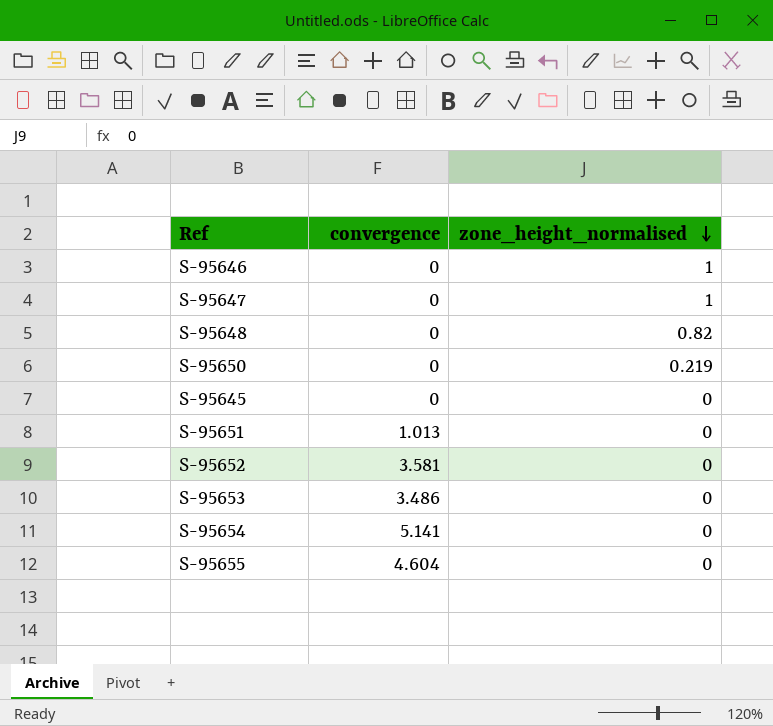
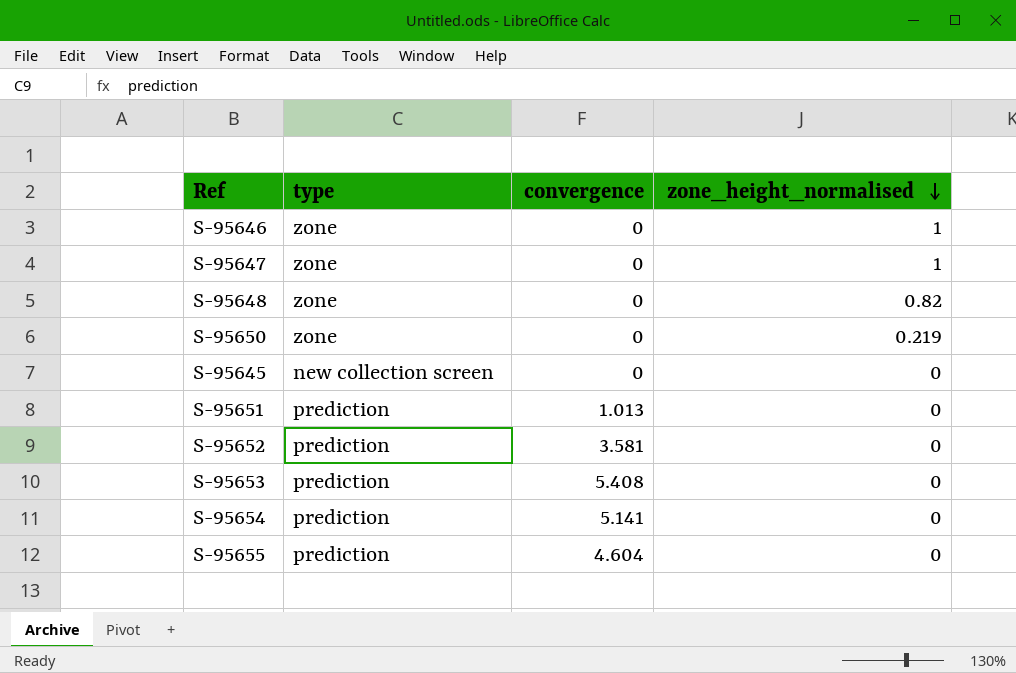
column type | position: none -> 2
S-95653 | convergence: 3.486 -> 5.408

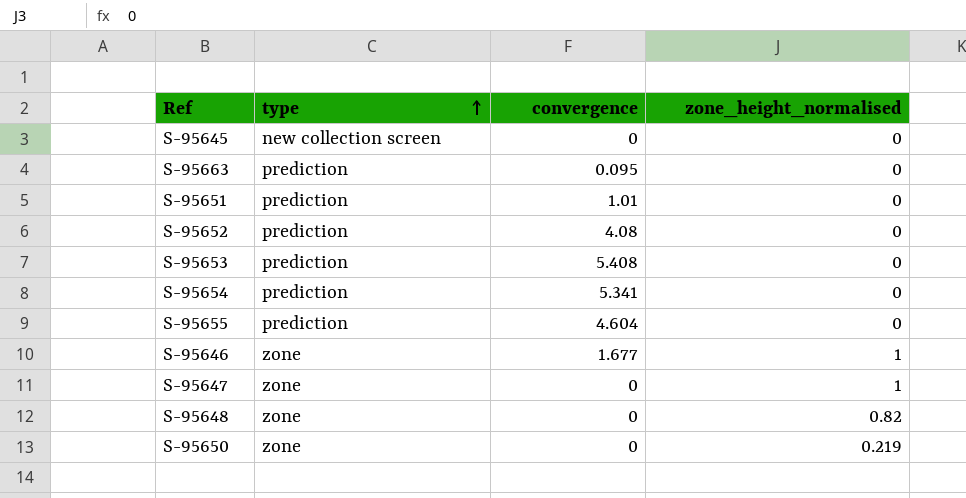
row order: zone_height_normalised descending -> type ascending
row S-95663: none -> prediction | 0.095 | 0
S-95651 | convergence: 1.013 -> 1.01
S-95652 | convergence: 3.581 -> 4.08
S-95654 | convergence: 5.141 -> 5.341
S-95646 | convergence: 0 -> 1.677

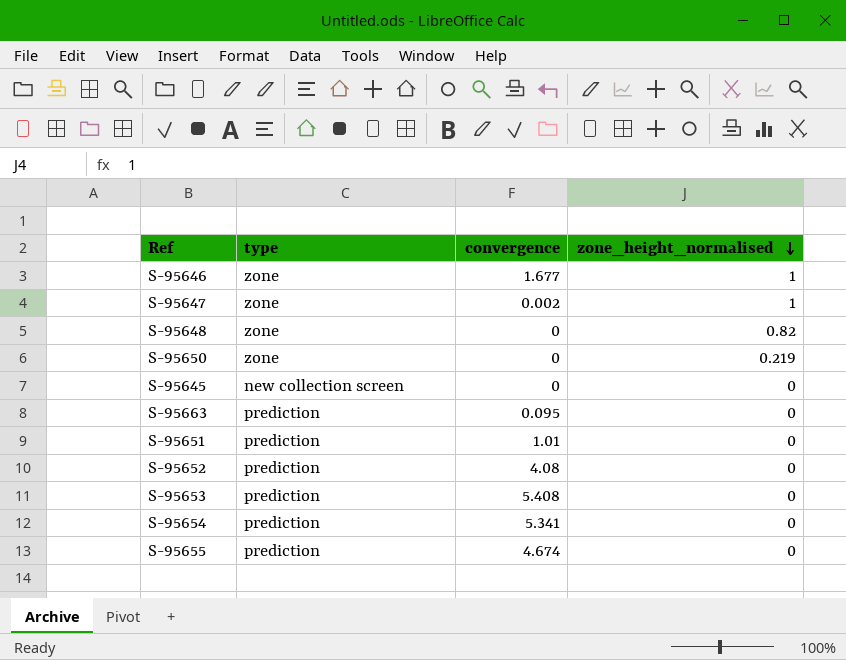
row order: type ascending -> zone_height_normalised descending
S-95647 | convergence: 0 -> 0.002
S-95655 | convergence: 4.604 -> 4.674

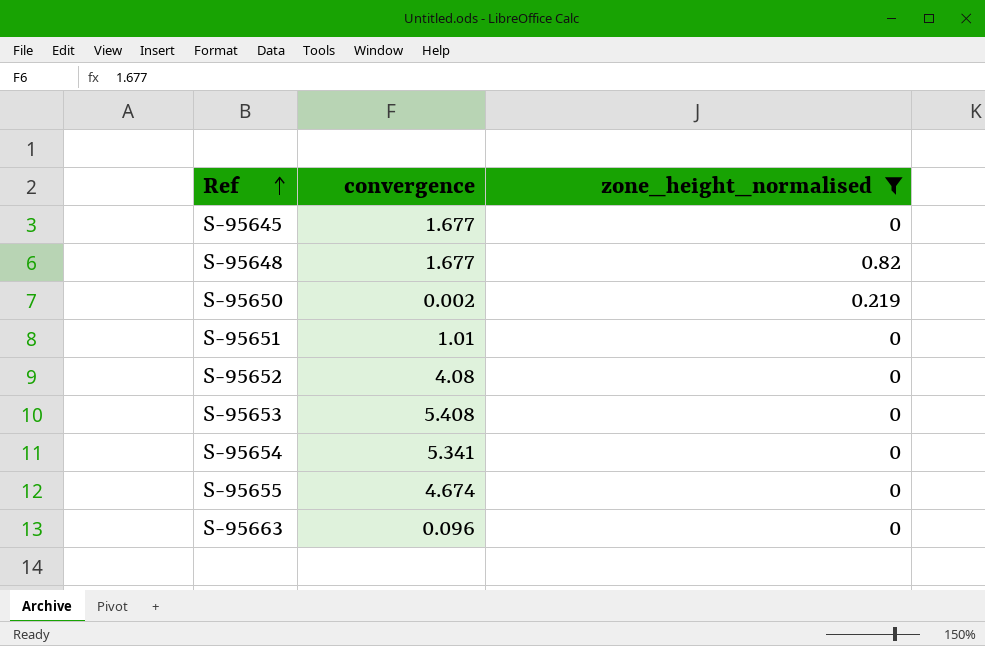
filter: none -> zone_height_normalised != 1
row order: zone_height_normalised descending -> Ref ascending
column type | position: 2 -> none
S-95645 | convergence: 0 -> 1.677
S-95648 | convergence: 0 -> 1.677
S-95650 | convergence: 0 -> 0.002
S-95663 | convergence: 0.095 -> 0.096

